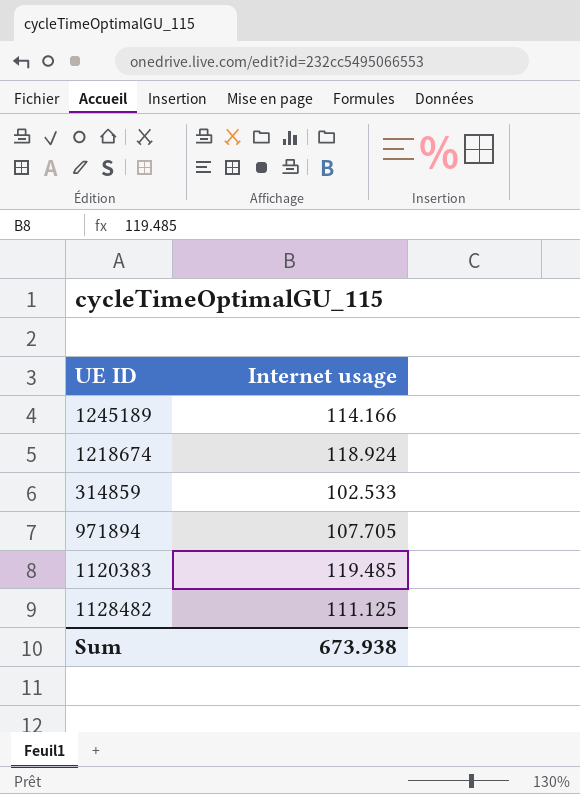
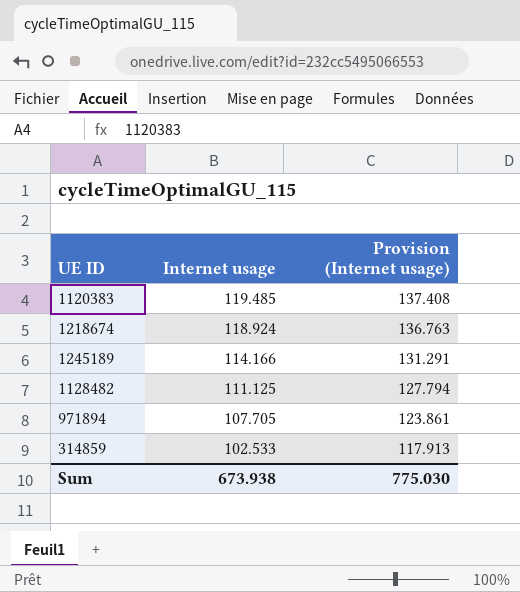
row order: none -> Internet usage descending
column Provision (Internet usage) | formula: none -> [Internet usage] * 1.15

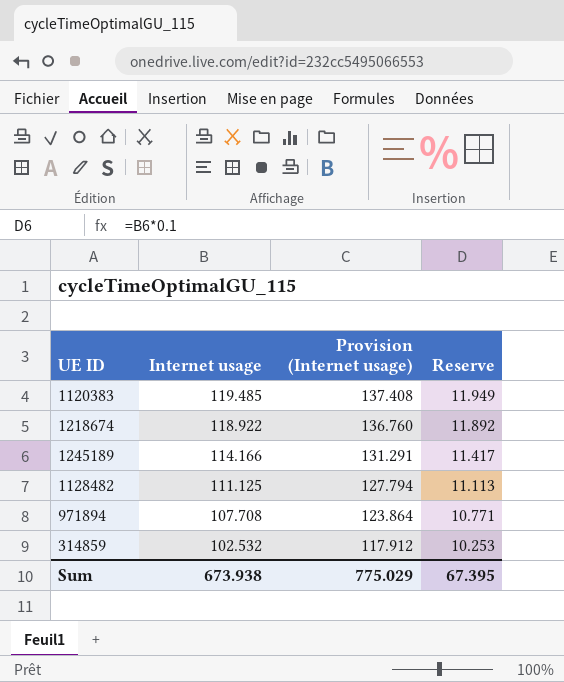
column Reserve | formula: none -> [Internet usage] * 0.1
1218674 | Internet usage: 118.924 -> 118.922
1218674 | Provision (Internet usage): 136.763 -> 136.760
971894 | Internet usage: 107.705 -> 107.708
971894 | Provision (Internet usage): 123.861 -> 123.864
314859 | Internet usage: 102.533 -> 102.532
314859 | Provision (Internet usage): 117.913 -> 117.912
Sum | Provision (Internet usage): 775.030 -> 775.029

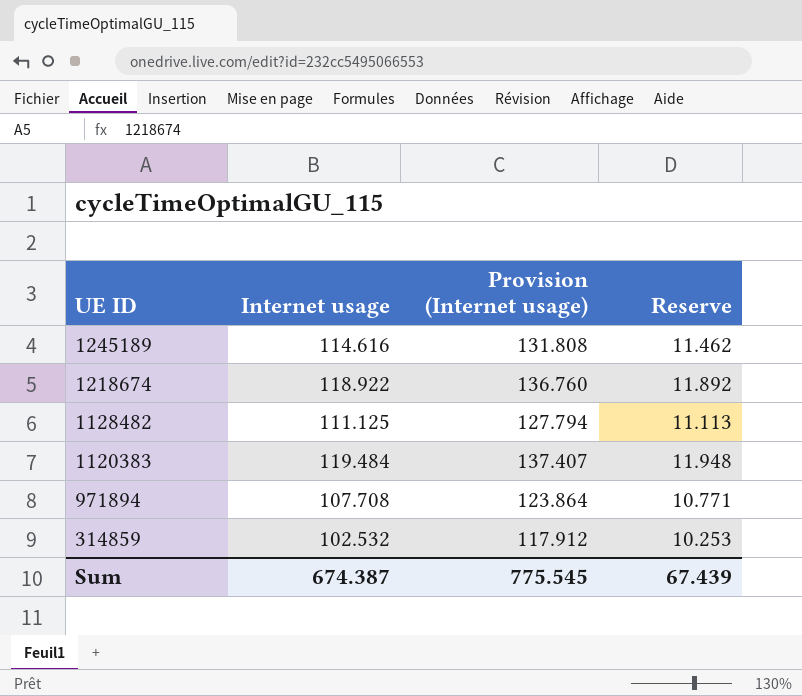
row order: Internet usage descending -> UE ID descending
1245189 | Internet usage: 114.166 -> 114.616
1245189 | Provision (Internet usage): 131.291 -> 131.808
1245189 | Reserve: 11.417 -> 11.462
1120383 | Internet usage: 119.485 -> 119.484
1120383 | Provision (Internet usage): 137.408 -> 137.407
1120383 | Reserve: 11.949 -> 11.948
Sum | Internet usage: 673.938 -> 674.387
Sum | Provision (Internet usage): 775.029 -> 775.545
Sum | Reserve: 67.395 -> 67.439

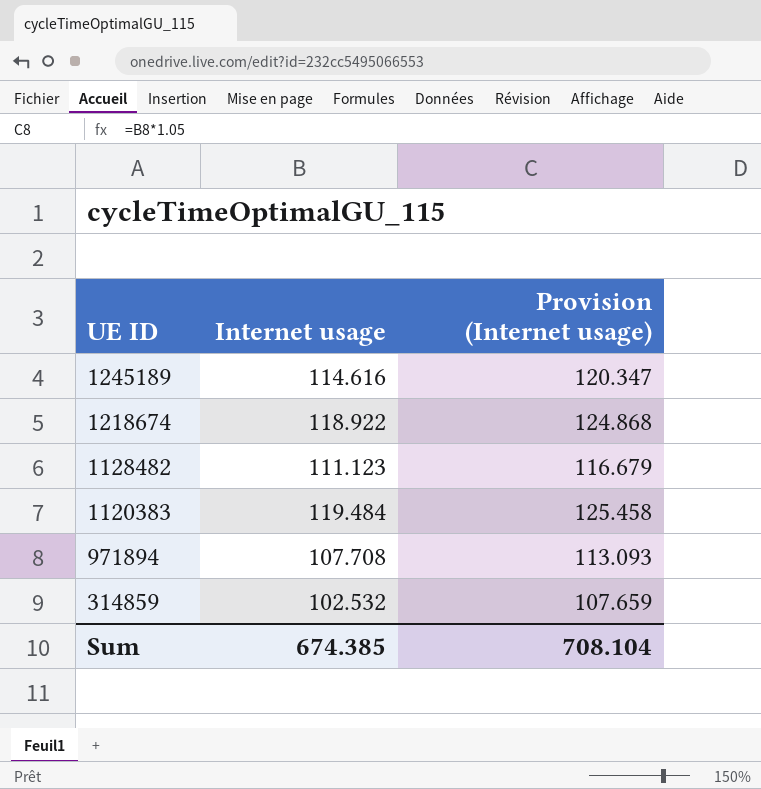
column Reserve | formula: [Internet usage] * 0.1 -> none
column Provision (Internet usage) | formula: [Internet usage] * 1.15 -> [Internet usage] * 1.05
1128482 | Internet usage: 111.125 -> 111.123
Sum | Internet usage: 674.387 -> 674.385
Sum | Provision (Internet usage): 775.545 -> 708.104

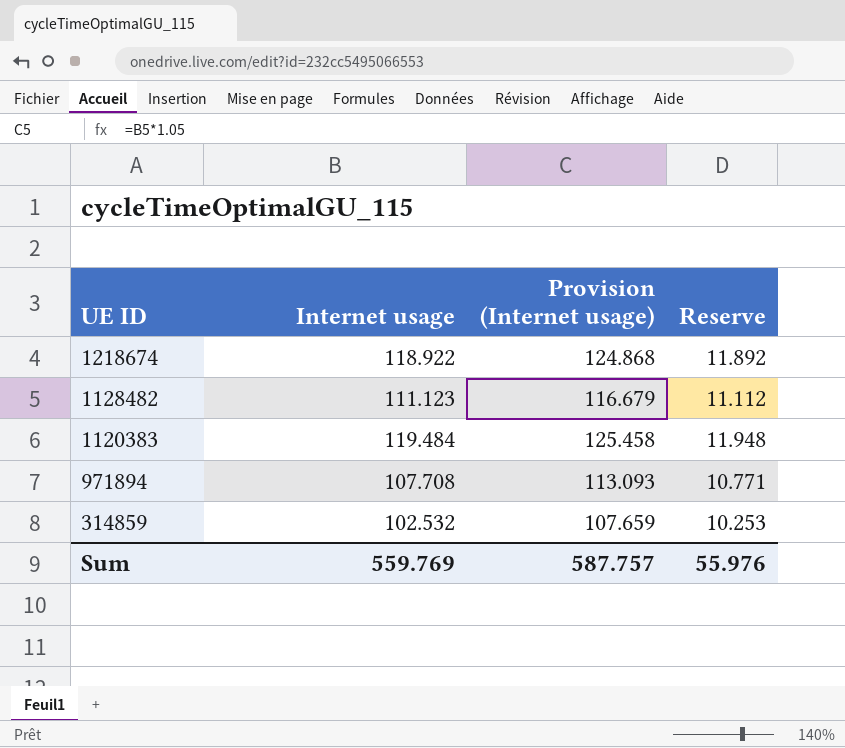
column Reserve | formula: none -> [Internet usage] * 0.1
row 1245189: 114.616 | 120.347 -> none
Sum | Internet usage: 674.385 -> 559.769
Sum | Provision (Internet usage): 708.104 -> 587.757

